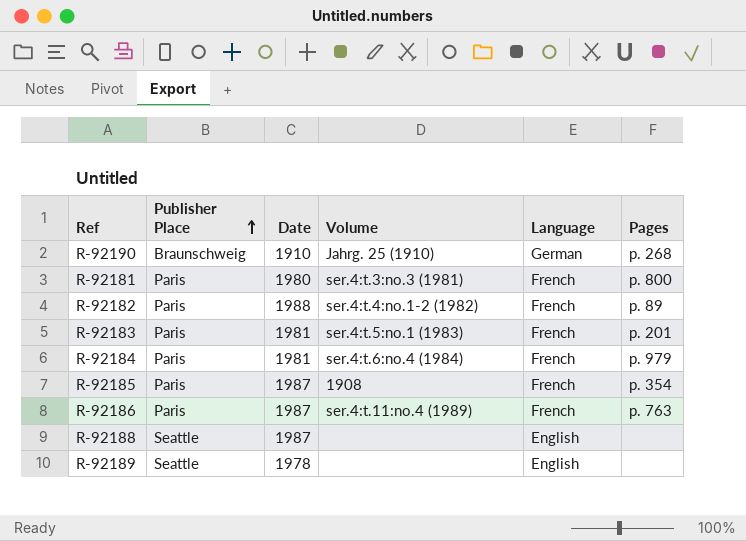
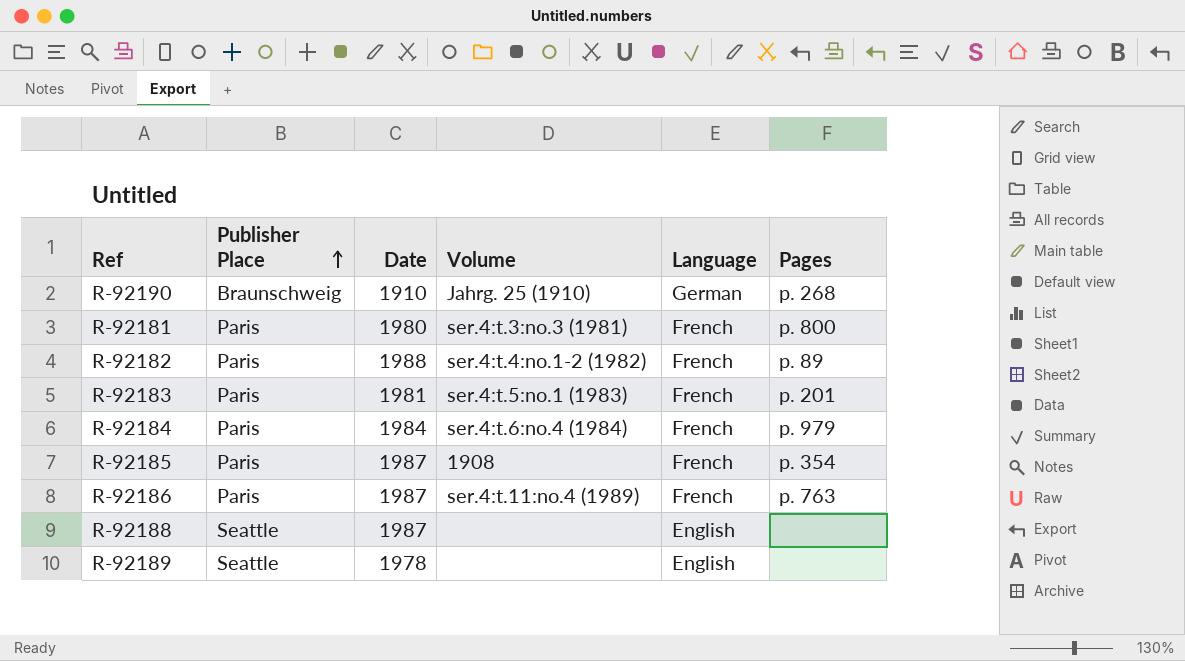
R-92184 | Date: 1981 -> 1984

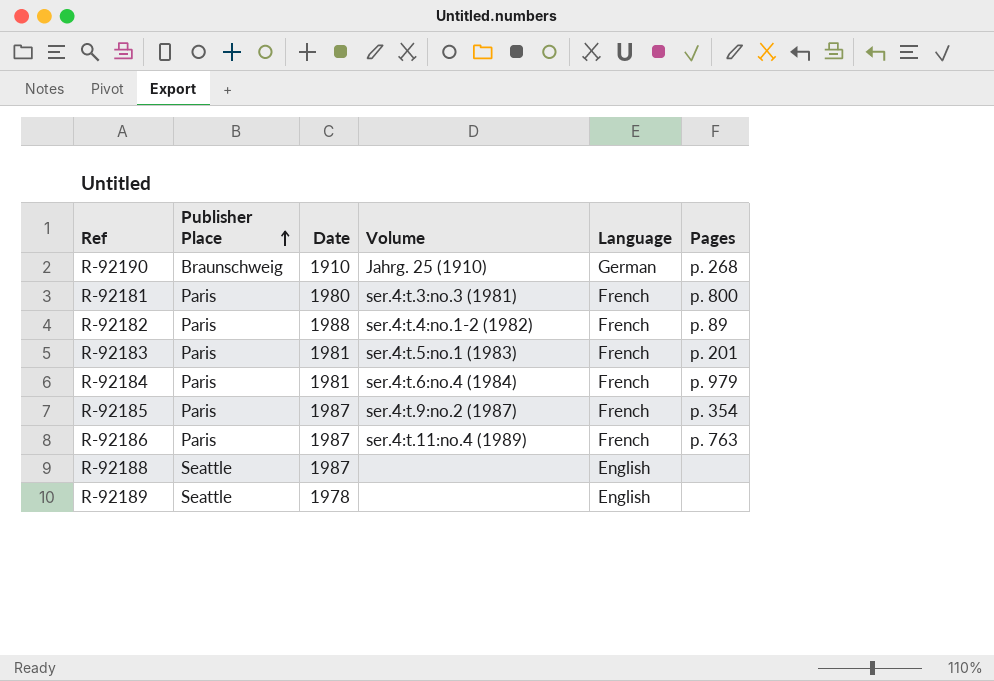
R-92184 | Date: 1984 -> 1981
R-92185 | Volume: 1908 -> ser.4:t.9:no.2 (1987)

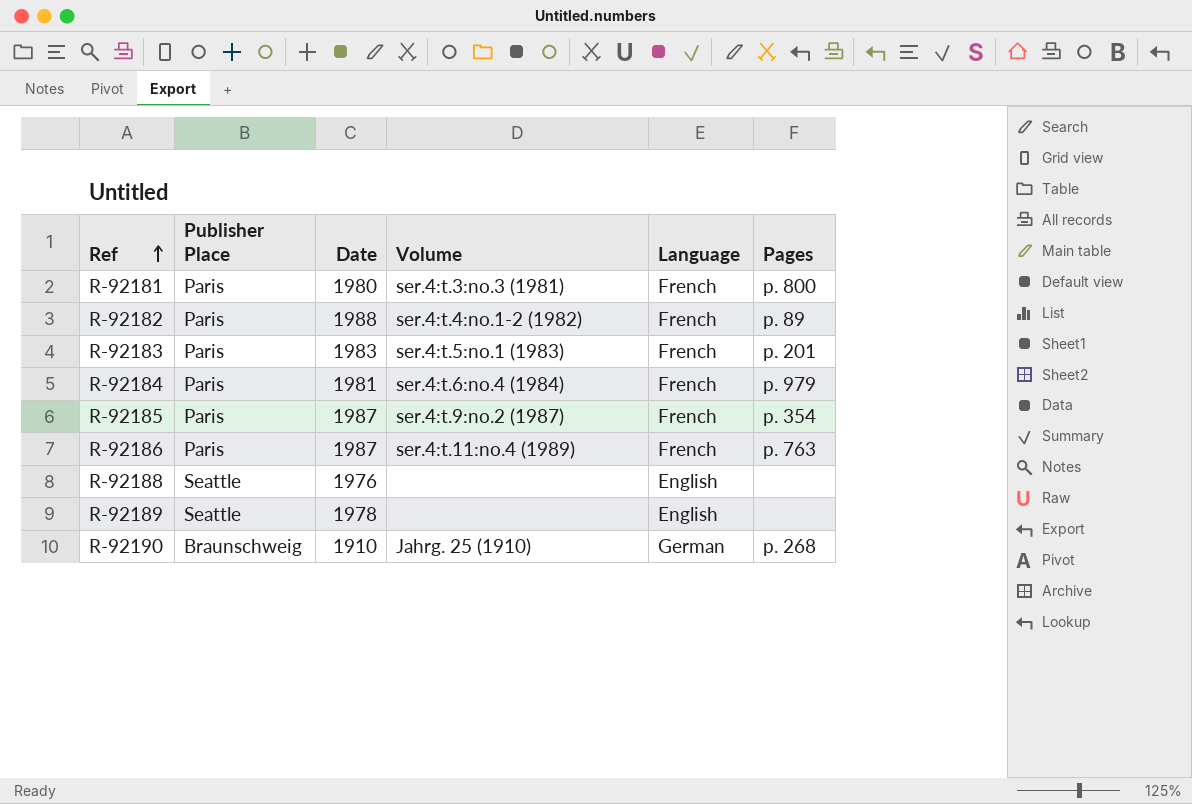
row order: Publisher Place ascending -> Ref ascending
R-92183 | Date: 1981 -> 1983
R-92188 | Date: 1987 -> 1976

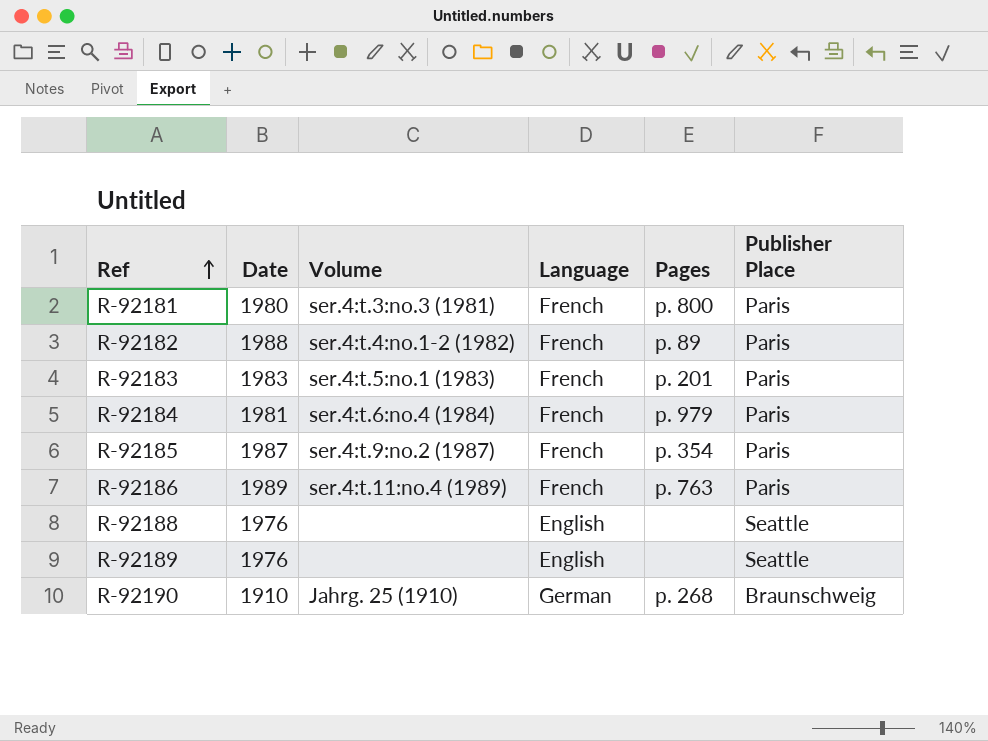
column Publisher Place | position: 2 -> 6
R-92186 | Date: 1987 -> 1989
R-92189 | Date: 1978 -> 1976

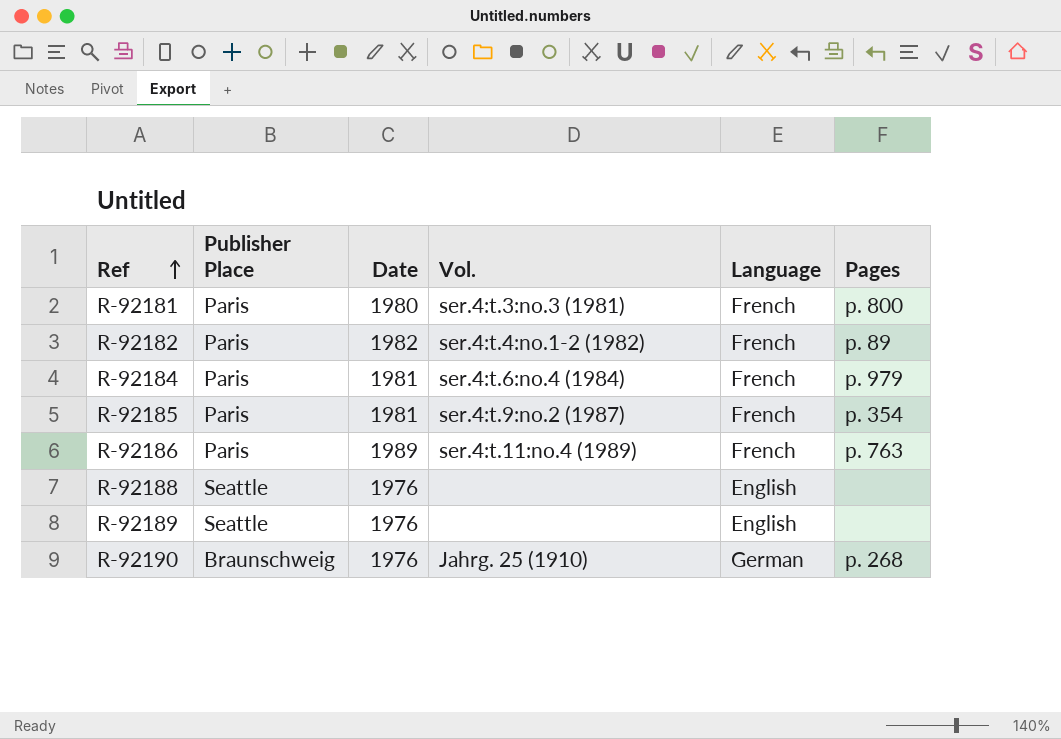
column Publisher Place | position: 6 -> 2
column name: Volume -> Vol.
row R-92183: 1983 | ser.4:t.5:no.1 (1983) | French | p. 201 | Paris -> none
R-92182 | Date: 1988 -> 1982
R-92185 | Date: 1987 -> 1981
R-92190 | Date: 1910 -> 1976

